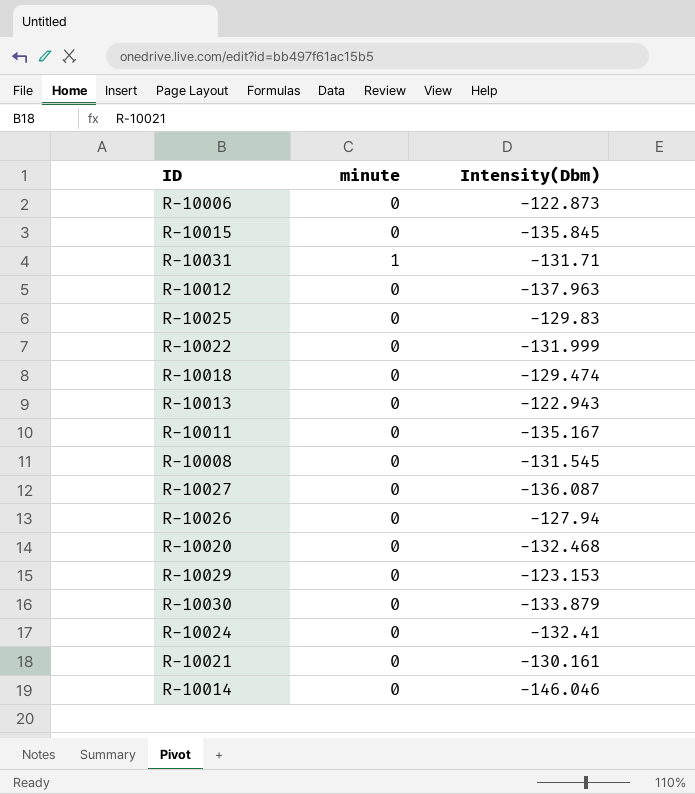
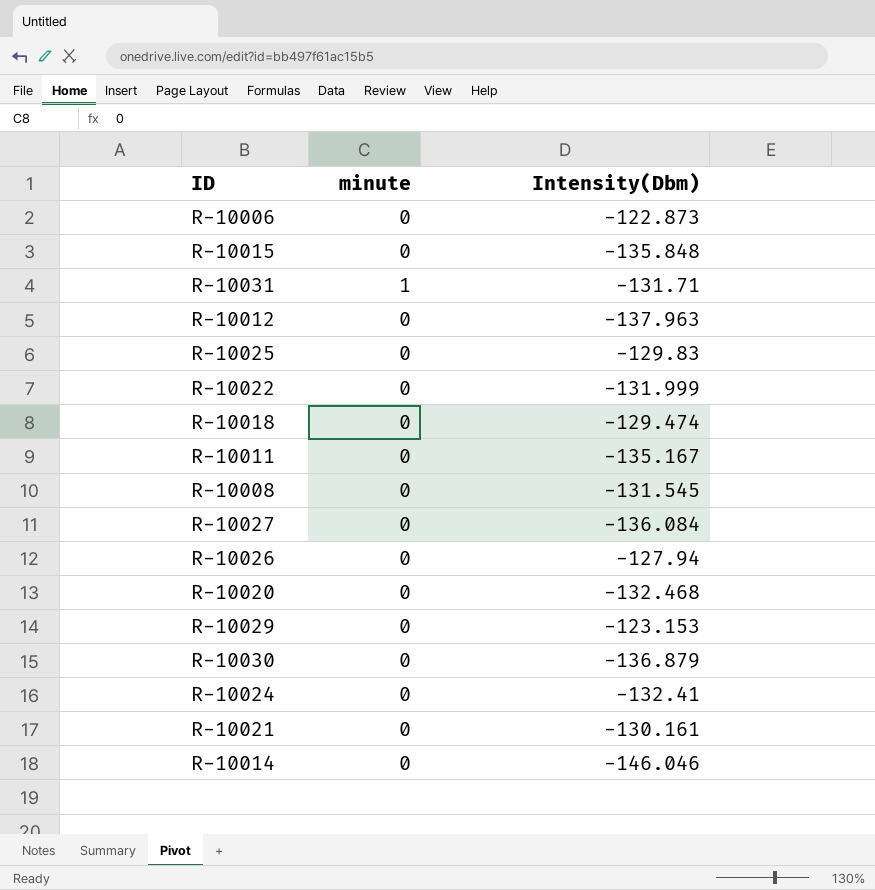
row R-10013: 0 | -122.943 -> none
R-10015 | Intensity(Dbm): -135.845 -> -135.848
R-10027 | Intensity(Dbm): -136.087 -> -136.084
R-10030 | Intensity(Dbm): -133.879 -> -136.879

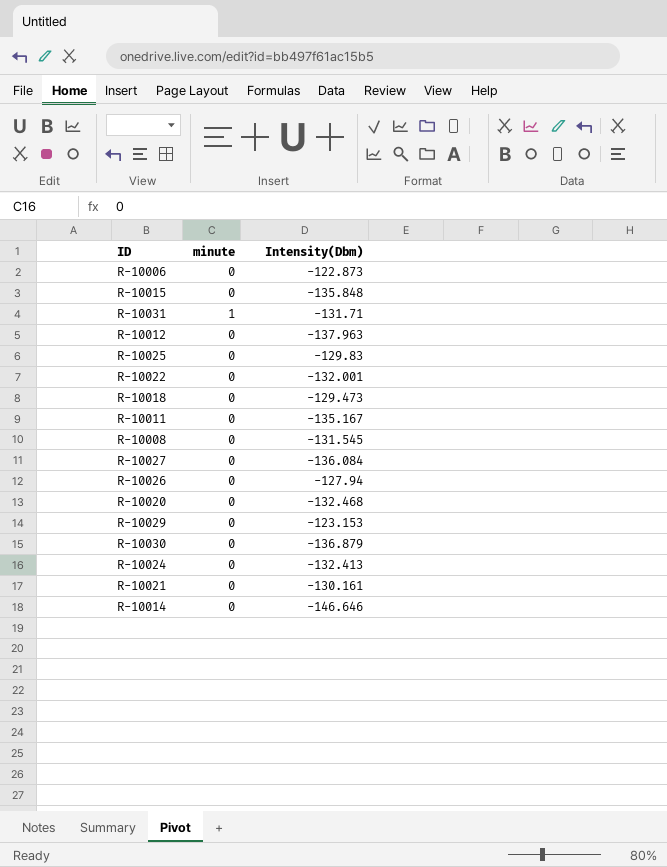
R-10022 | Intensity(Dbm): -131.999 -> -132.001
R-10018 | Intensity(Dbm): -129.474 -> -129.473
R-10024 | Intensity(Dbm): -132.41 -> -132.413
R-10014 | Intensity(Dbm): -146.046 -> -146.646

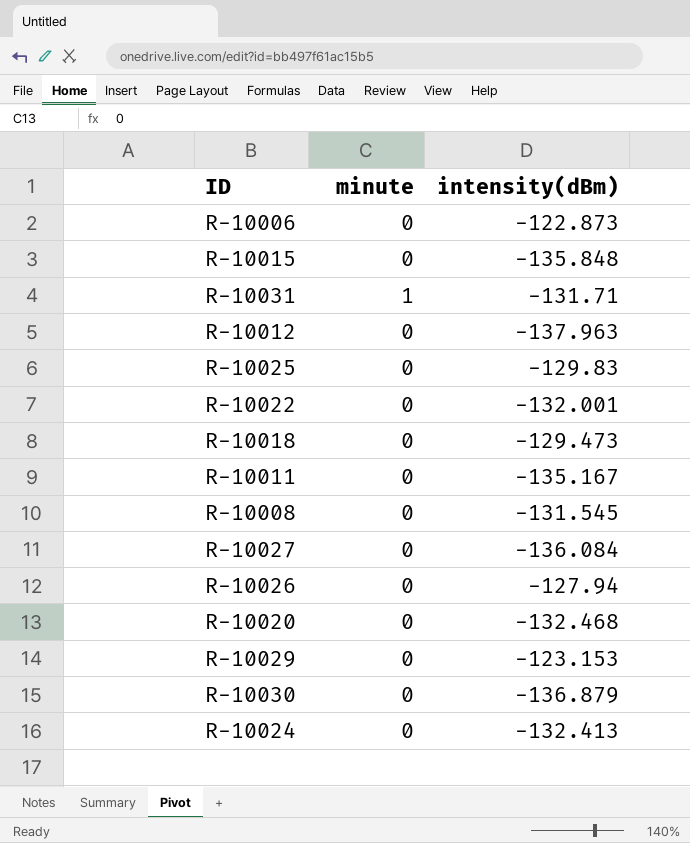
column name: Intensity(Dbm) -> intensity(dBm)
row R-10021: 0 | -130.161 -> none
row R-10014: 0 | -146.646 -> none

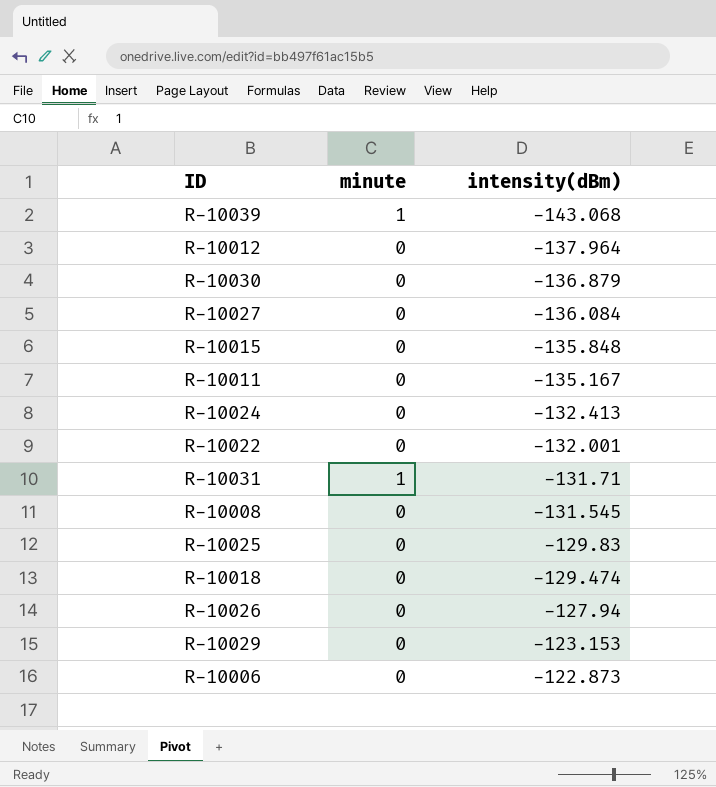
row order: none -> intensity(dBm) ascending
row R-10020: 0 | -132.468 -> none
row R-10039: none -> 1 | -143.068
R-10012 | intensity(dBm): -137.963 -> -137.964
R-10018 | intensity(dBm): -129.473 -> -129.474

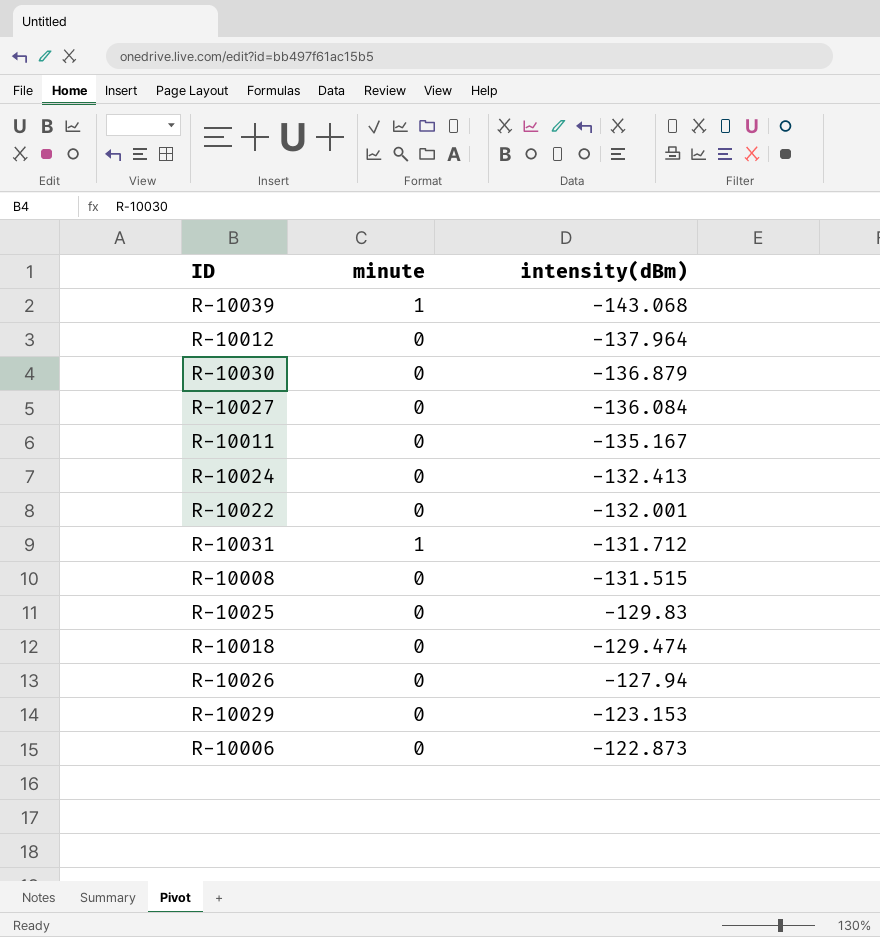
row R-10015: 0 | -135.848 -> none
R-10031 | intensity(dBm): -131.71 -> -131.712
R-10008 | intensity(dBm): -131.545 -> -131.515

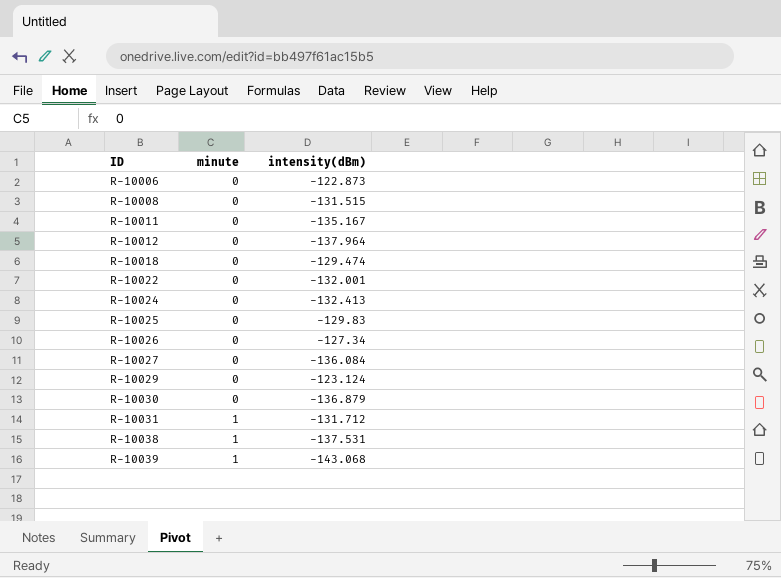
row order: intensity(dBm) ascending -> ID ascending
R-10026 | intensity(dBm): -127.94 -> -127.34
R-10029 | intensity(dBm): -123.153 -> -123.124
row R-10038: none -> 1 | -137.531

